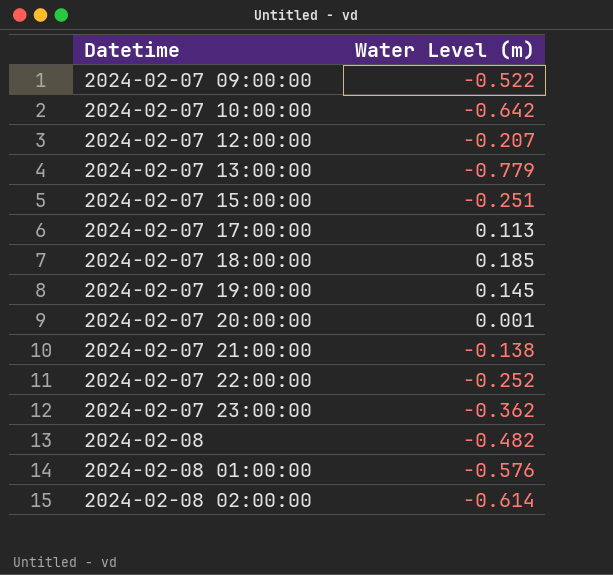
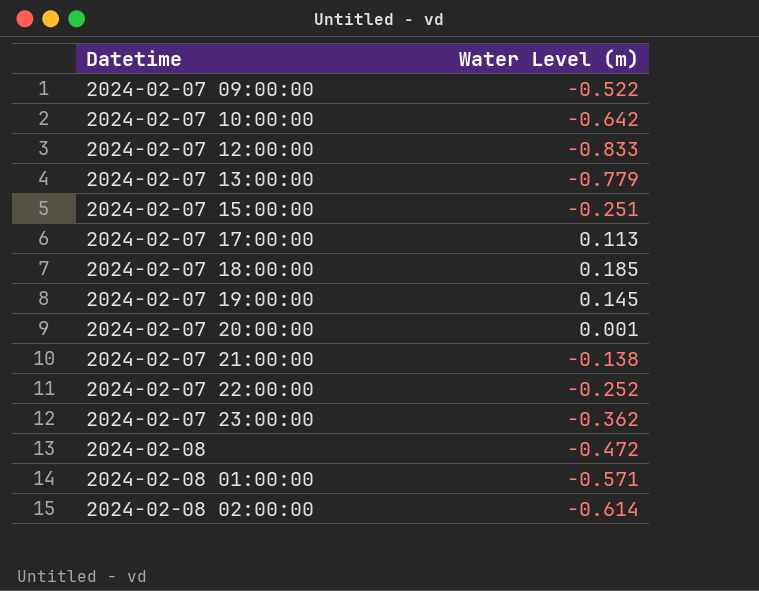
2024-02-07 12:00:00 | Water Level (m): -0.207 -> -0.833
2024-02-08 | Water Level (m): -0.482 -> -0.472
2024-02-08 01:00:00 | Water Level (m): -0.576 -> -0.571

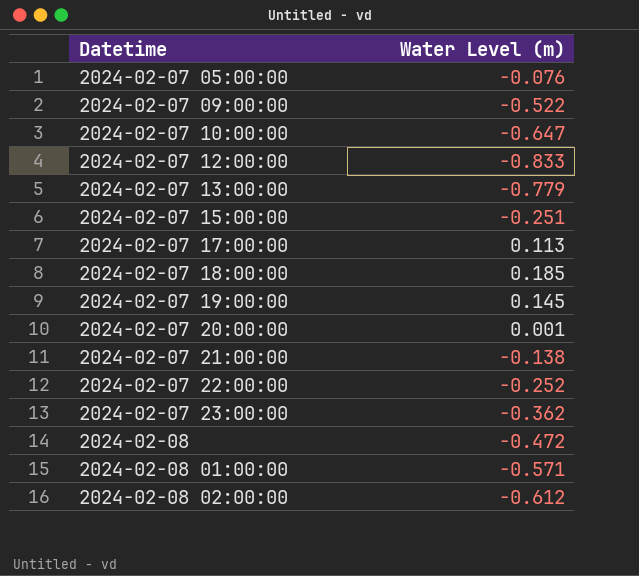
row 2024-02-07 05:00:00: none -> -0.076
2024-02-07 10:00:00 | Water Level (m): -0.642 -> -0.647
2024-02-08 02:00:00 | Water Level (m): -0.614 -> -0.612

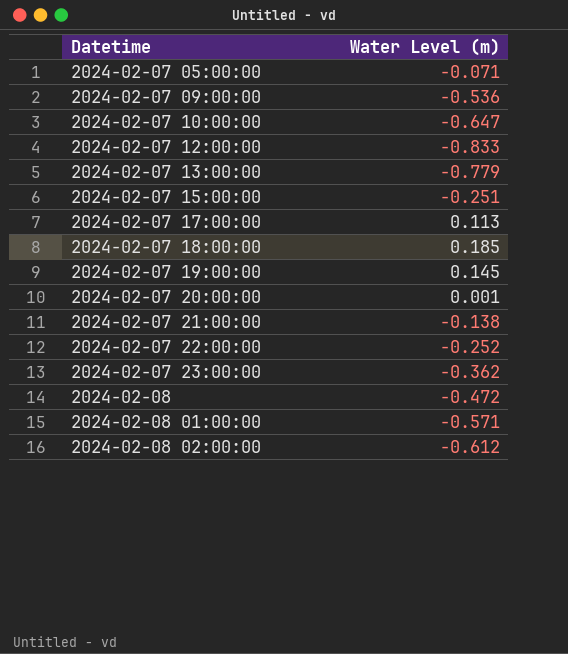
2024-02-07 05:00:00 | Water Level (m): -0.076 -> -0.071
2024-02-07 09:00:00 | Water Level (m): -0.522 -> -0.536

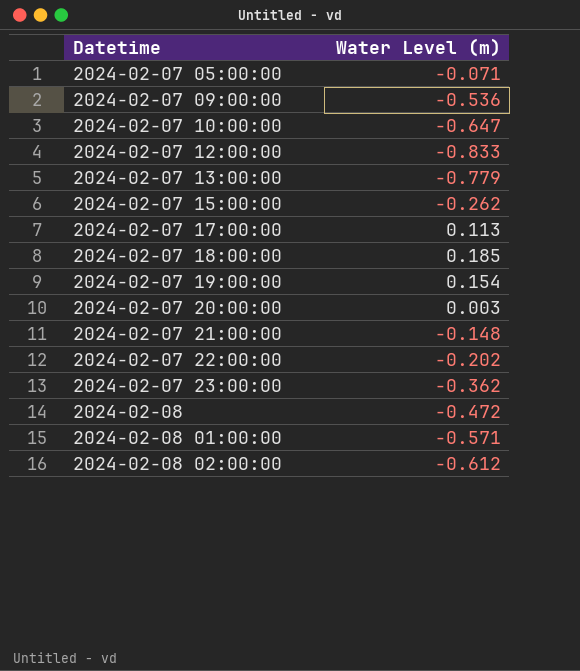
2024-02-07 15:00:00 | Water Level (m): -0.251 -> -0.262
2024-02-07 19:00:00 | Water Level (m): 0.145 -> 0.154
2024-02-07 20:00:00 | Water Level (m): 0.001 -> 0.003
2024-02-07 21:00:00 | Water Level (m): -0.138 -> -0.148
2024-02-07 22:00:00 | Water Level (m): -0.252 -> -0.202

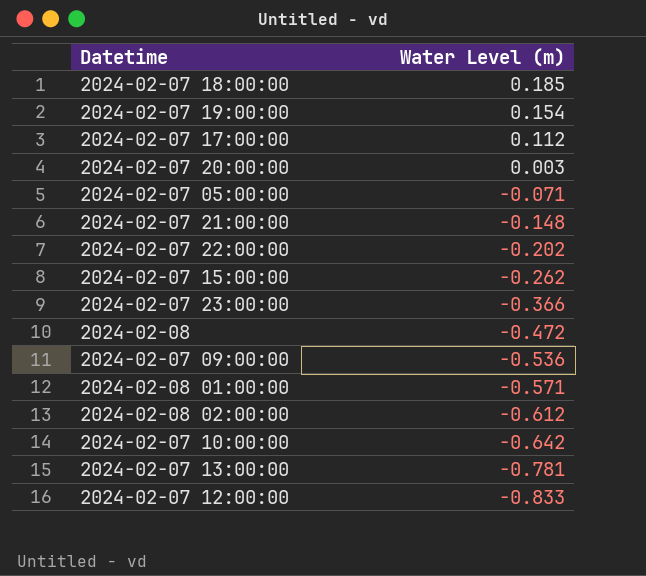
row order: Datetime ascending -> Water Level (m) descending
2024-02-07 17:00:00 | Water Level (m): 0.113 -> 0.112
2024-02-07 23:00:00 | Water Level (m): -0.362 -> -0.366
2024-02-07 10:00:00 | Water Level (m): -0.647 -> -0.642
2024-02-07 13:00:00 | Water Level (m): -0.779 -> -0.781

